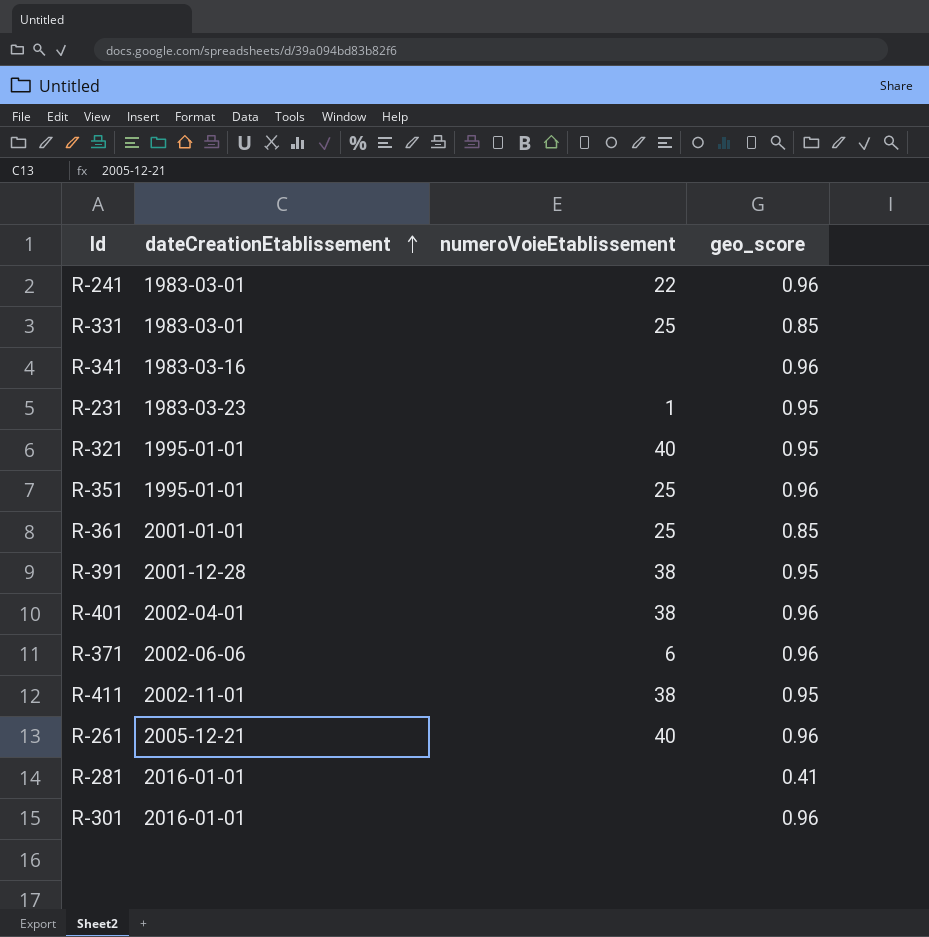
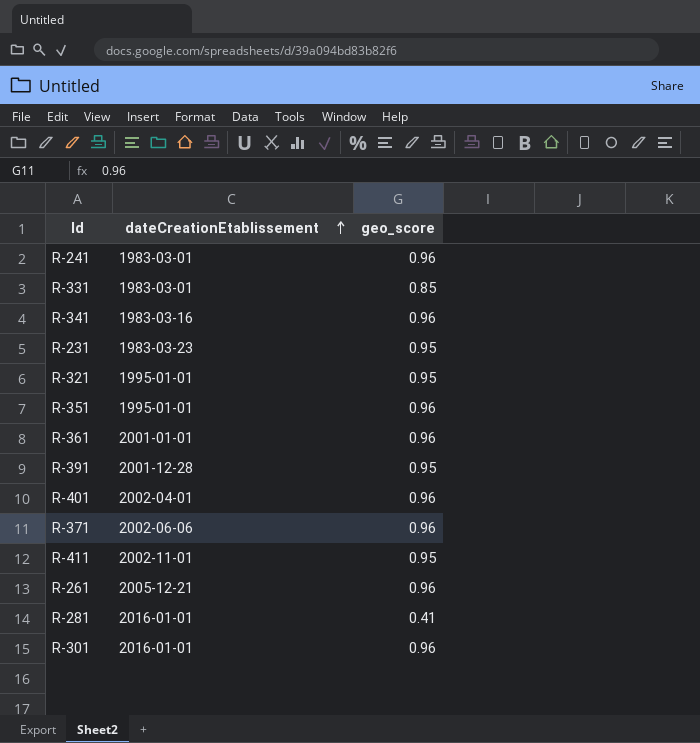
column numeroVoieEtablissement | position: 3 -> none
R-361 | geo_score: 0.85 -> 0.96

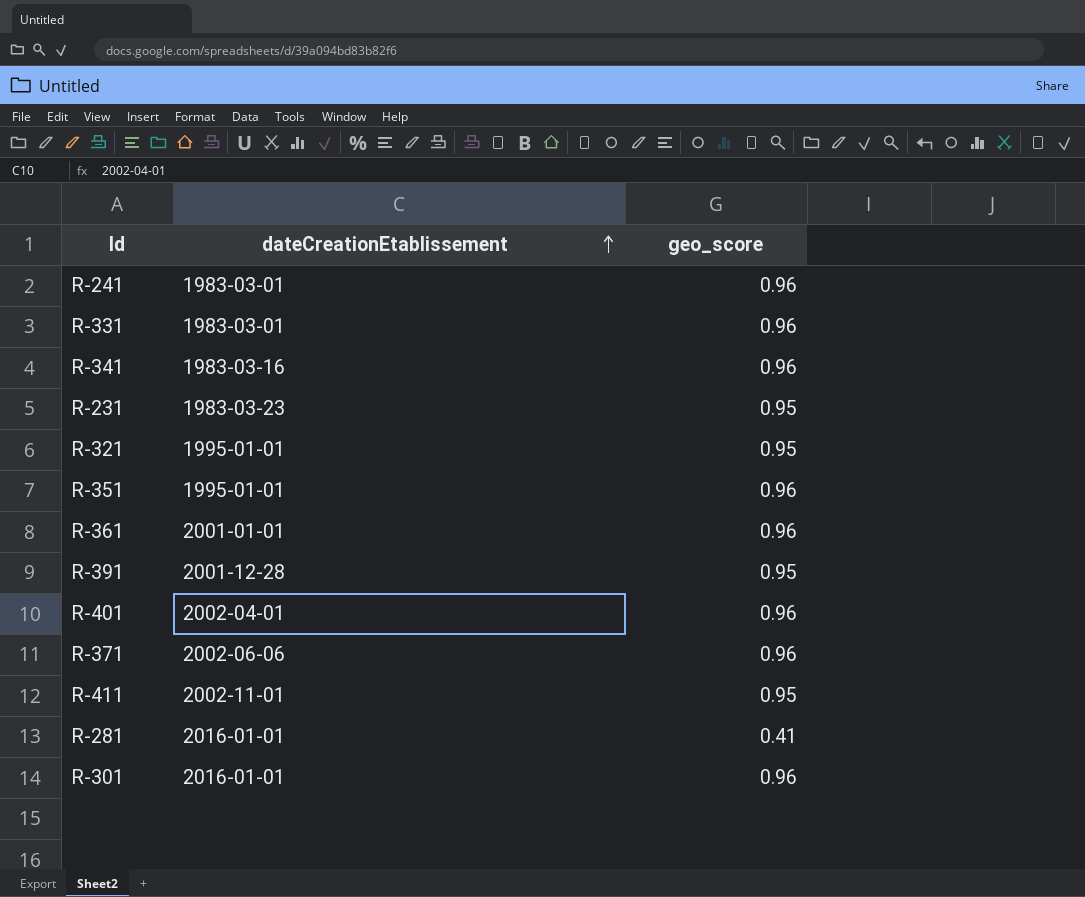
row R-261: 2005-12-21 | 0.96 -> none
R-331 | geo_score: 0.85 -> 0.96

